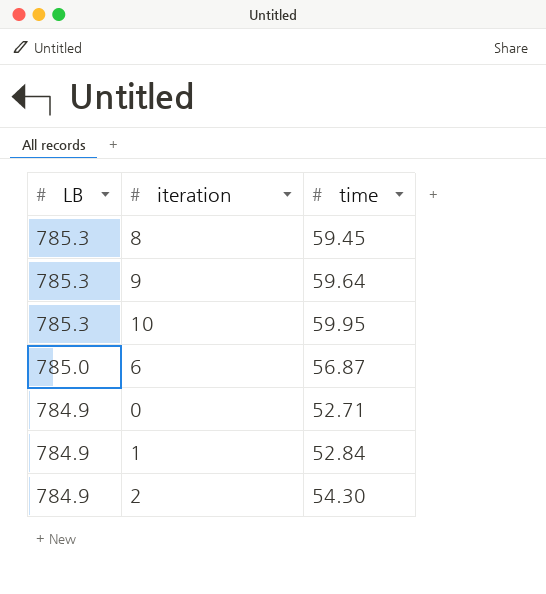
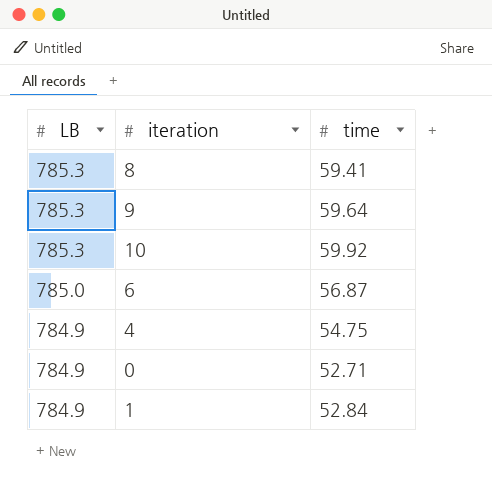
row 2: 784.9 | 54.30 -> none
8 | time: 59.45 -> 59.41
10 | time: 59.95 -> 59.92
row 4: none -> 784.9 | 54.75

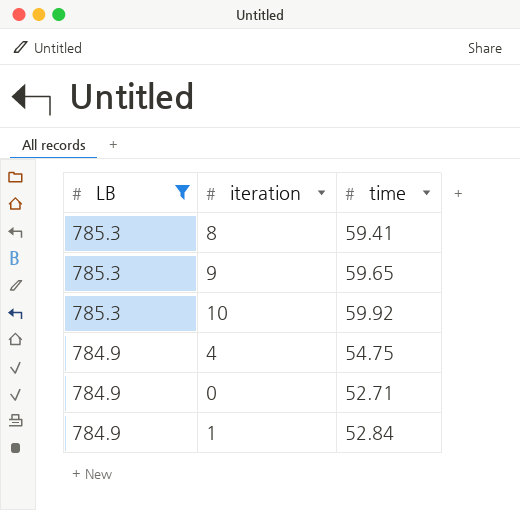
filter: none -> LB != 785.0
9 | time: 59.64 -> 59.65

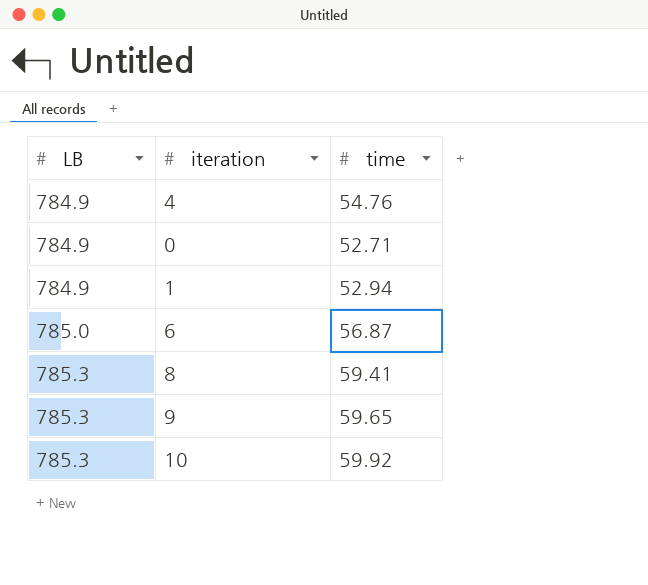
filter: LB != 785.0 -> none
row order: LB descending -> LB ascending
4 | time: 54.75 -> 54.76
1 | time: 52.84 -> 52.94

